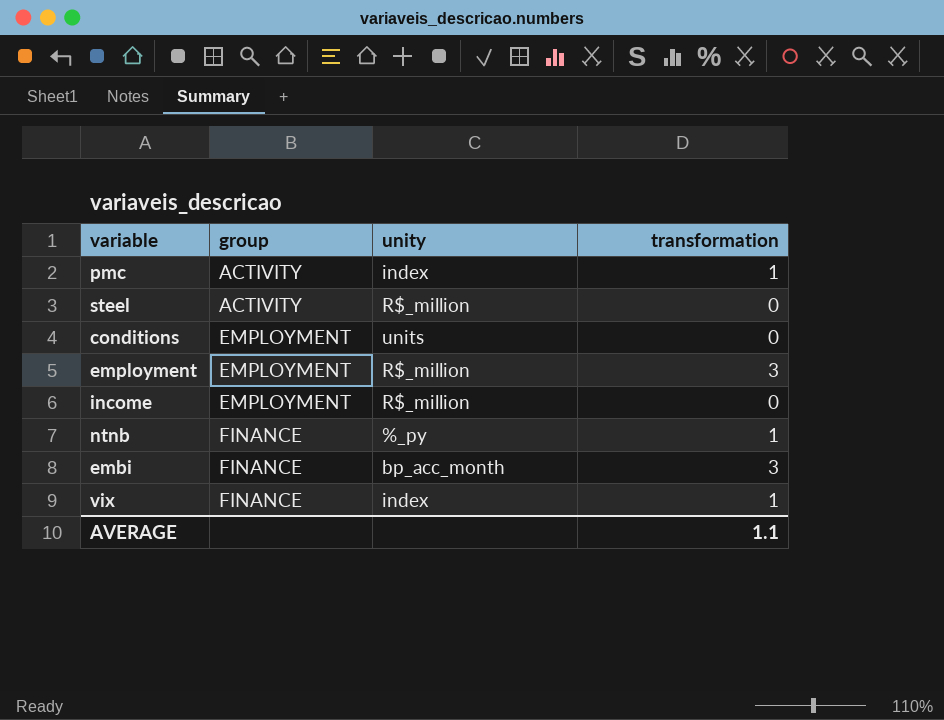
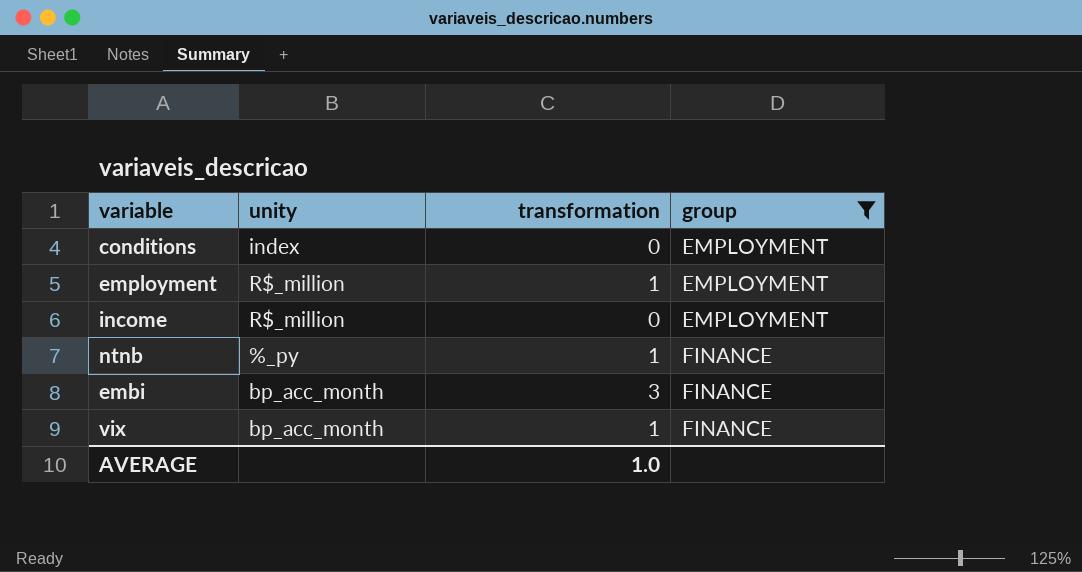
filter: none -> group != ACTIVITY
column group | position: 2 -> 4
conditions | unity: units -> index
employment | transformation: 3 -> 1
vix | unity: index -> bp_acc_month
AVERAGE | transformation: 1.1 -> 1.0

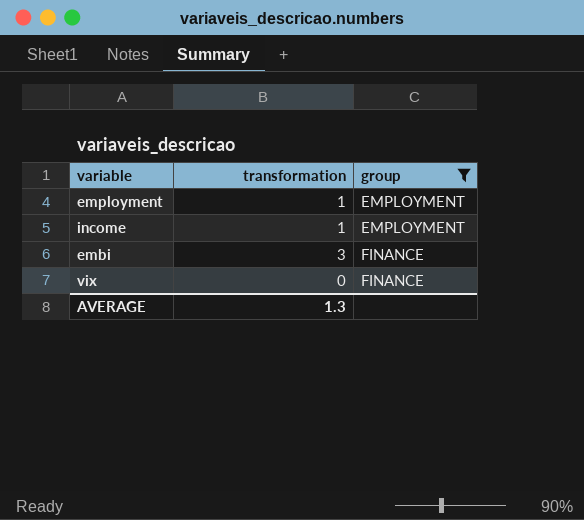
column unity | position: 2 -> none
row conditions: index | 0 | EMPLOYMENT -> none
row ntnb: %_py | 1 | FINANCE -> none
income | transformation: 0 -> 1
vix | transformation: 1 -> 0
AVERAGE | transformation: 1.0 -> 1.3

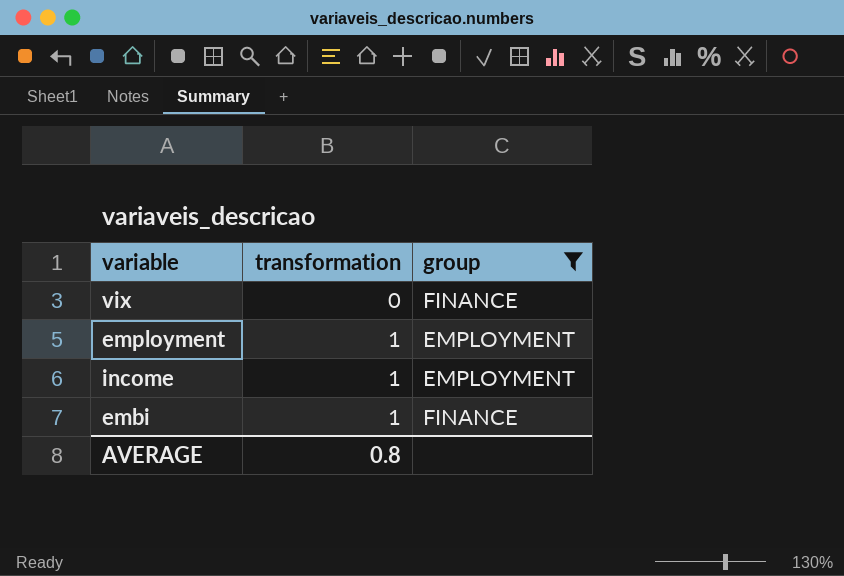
row order: group ascending -> transformation ascending
embi | transformation: 3 -> 1
AVERAGE | transformation: 1.3 -> 0.8

